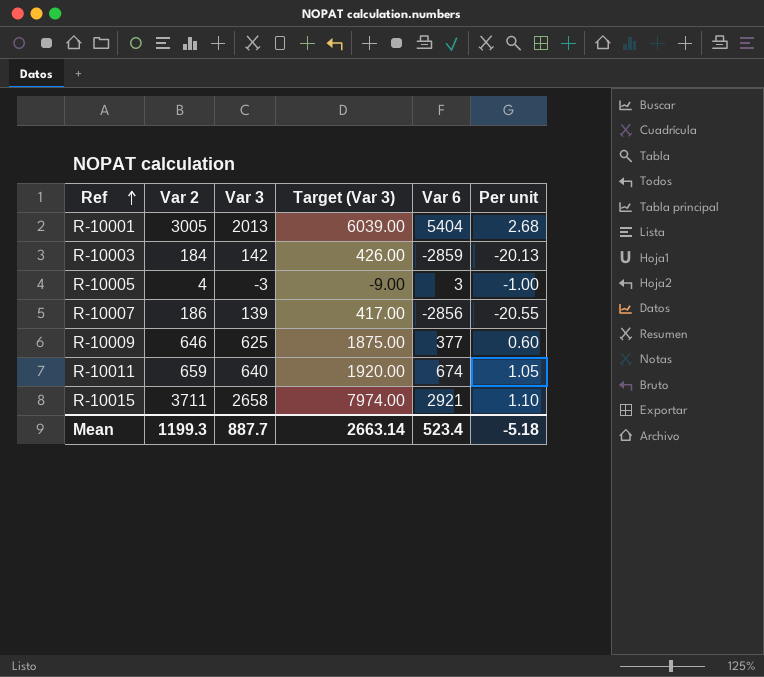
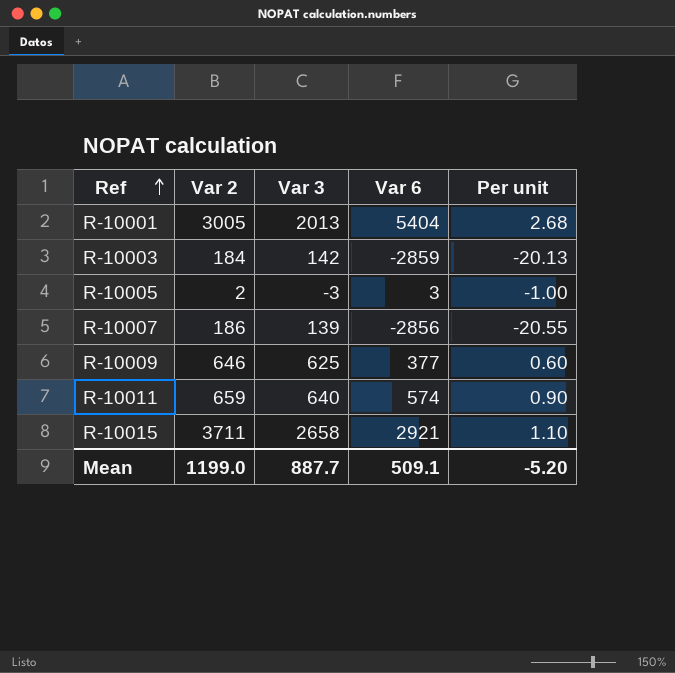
column Target (Var 3) | formula: [Var 3] * 3 -> none
R-10005 | Var 2: 4 -> 2
R-10011 | Var 6: 674 -> 574
R-10011 | Per unit: 1.05 -> 0.90
Mean | Var 2: 1199.3 -> 1199.0
Mean | Var 6: 523.4 -> 509.1
Mean | Per unit: -5.18 -> -5.20

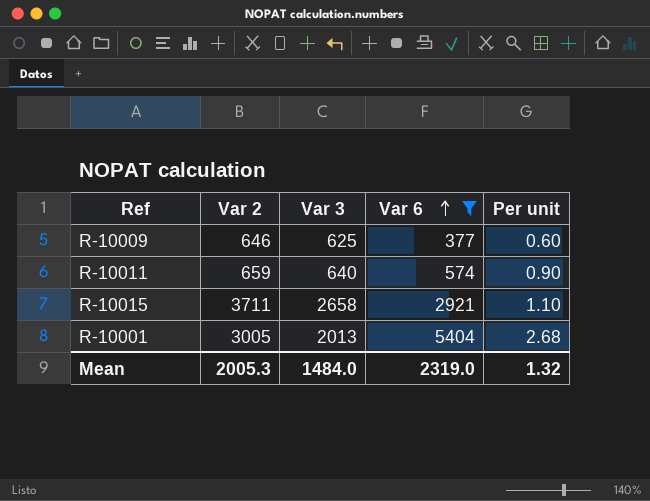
filter: none -> Var 6 >= 377
row order: Ref ascending -> Var 6 ascending
Mean | Var 2: 1199.0 -> 2005.3
Mean | Var 3: 887.7 -> 1484.0
Mean | Var 6: 509.1 -> 2319.0
Mean | Per unit: -5.20 -> 1.32

